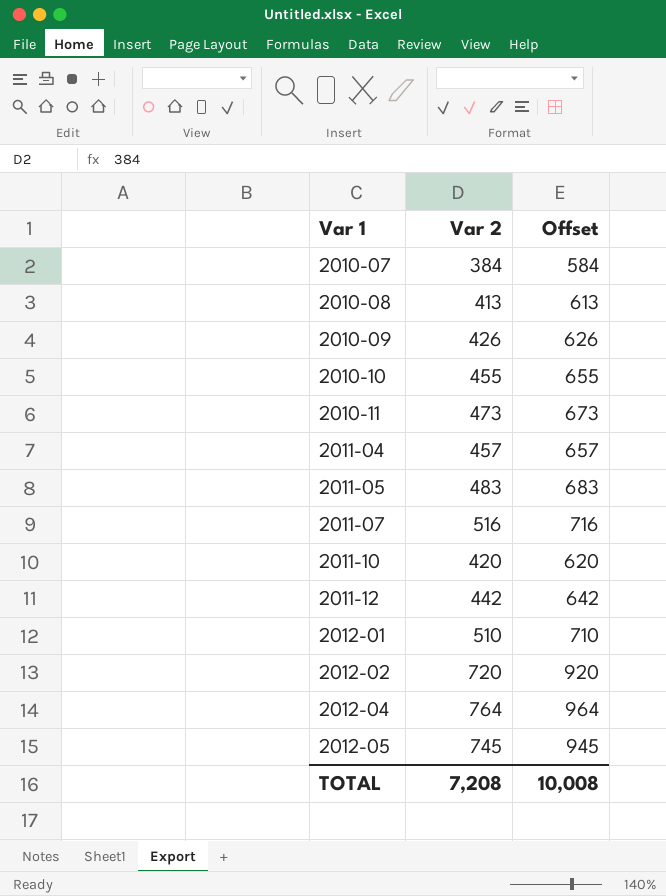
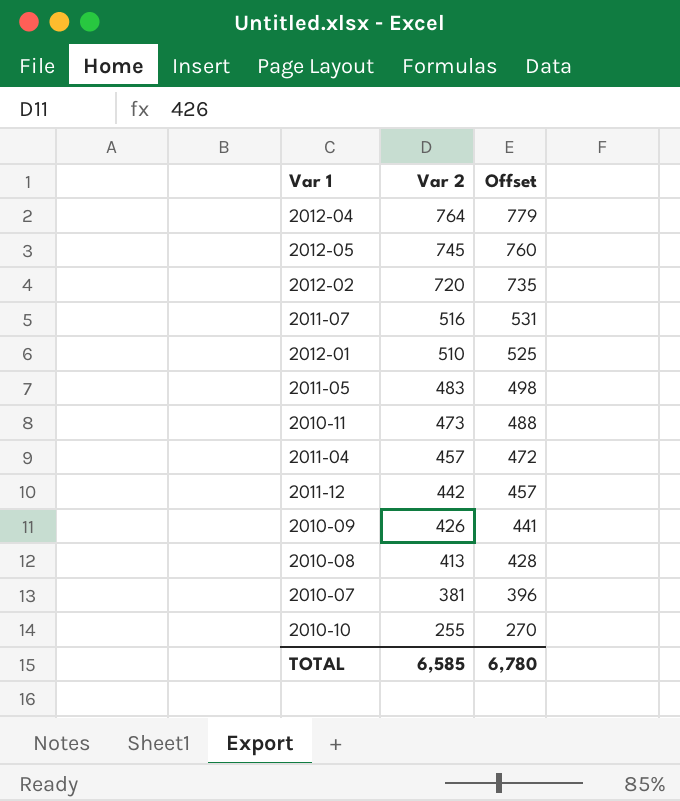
row order: Var 1 ascending -> Var 2 descending
column Offset | formula: [Var 2] + 200 -> [Var 2] + 15
row 2011-10: 420 | 620 -> none
2010-07 | Var 2: 384 -> 381
2010-10 | Var 2: 455 -> 255
TOTAL | Var 2: 7,208 -> 6,585
TOTAL | Offset: 10,008 -> 6,780

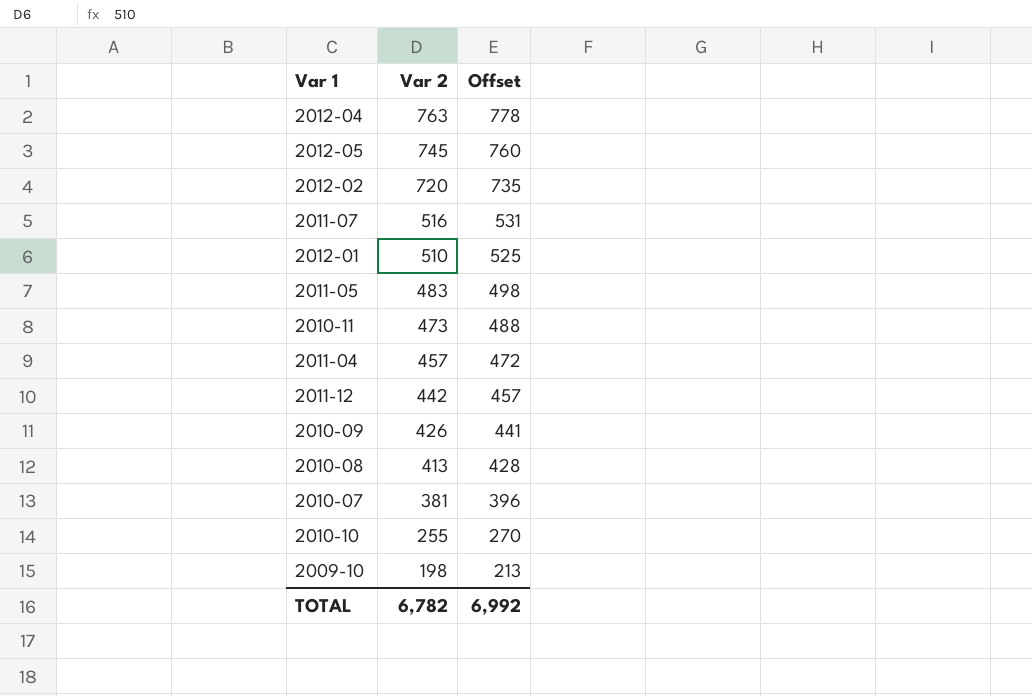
2012-04 | Var 2: 764 -> 763
2012-04 | Offset: 779 -> 778
row 2009-10: none -> 198 | 213
TOTAL | Var 2: 6,585 -> 6,782
TOTAL | Offset: 6,780 -> 6,992

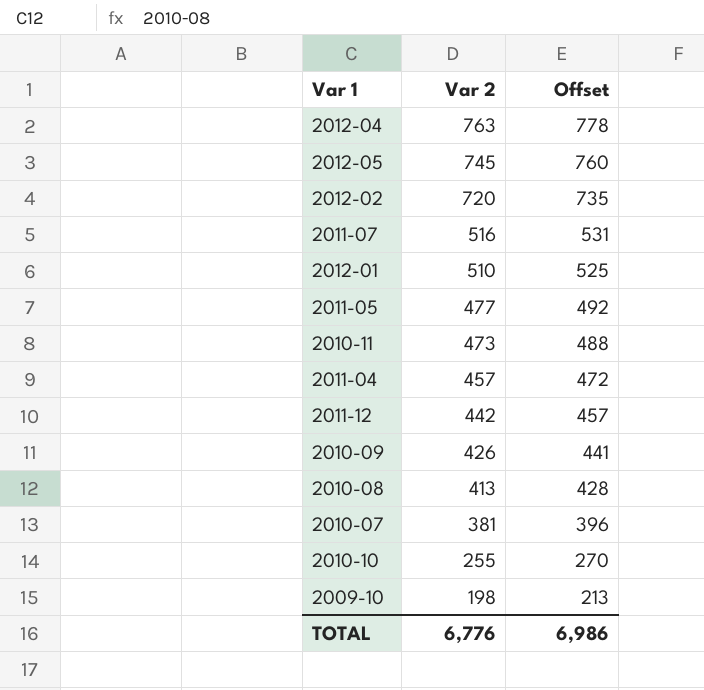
2011-05 | Var 2: 483 -> 477
2011-05 | Offset: 498 -> 492
TOTAL | Var 2: 6,782 -> 6,776
TOTAL | Offset: 6,992 -> 6,986

